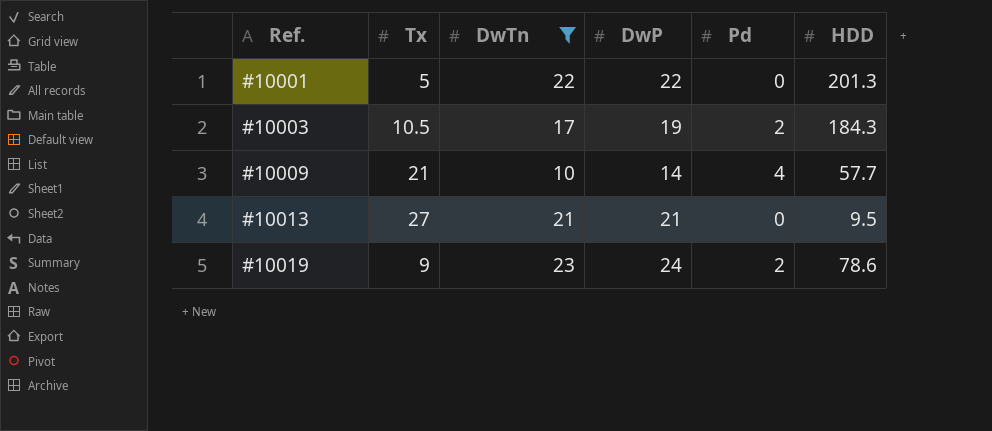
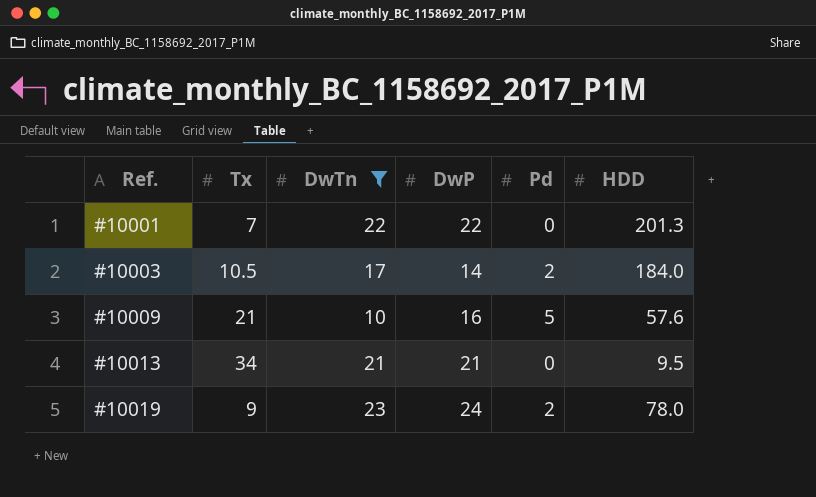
#10001 | Tx: 5 -> 7
#10003 | DwP: 19 -> 14
#10003 | HDD: 184.3 -> 184.0
#10009 | DwP: 14 -> 16
#10009 | Pd: 4 -> 5
#10009 | HDD: 57.7 -> 57.6
#10013 | Tx: 27 -> 34
#10019 | HDD: 78.6 -> 78.0

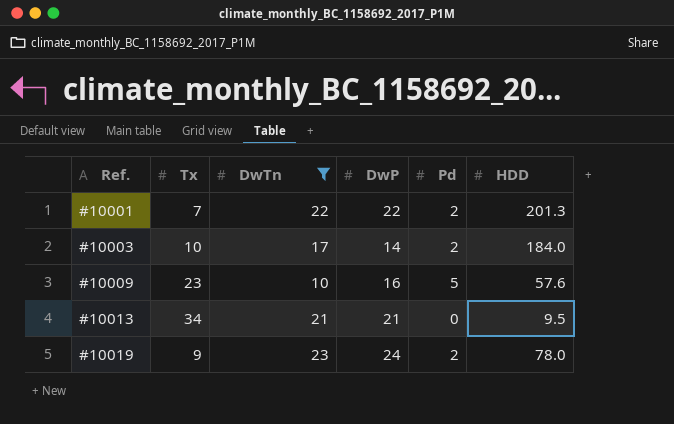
#10001 | Pd: 0 -> 2
#10003 | Tx: 10.5 -> 10
#10009 | Tx: 21 -> 23

